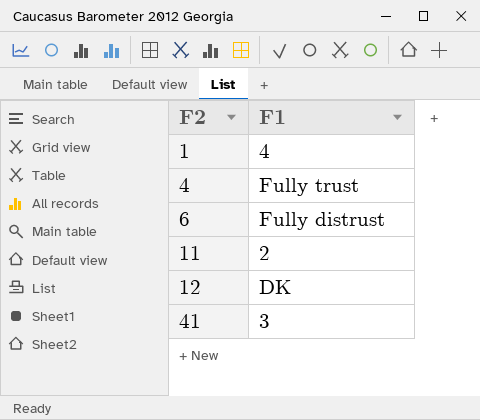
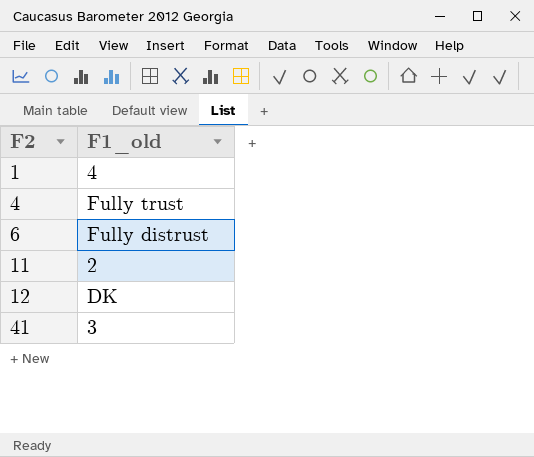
column name: F1 -> F1_old

